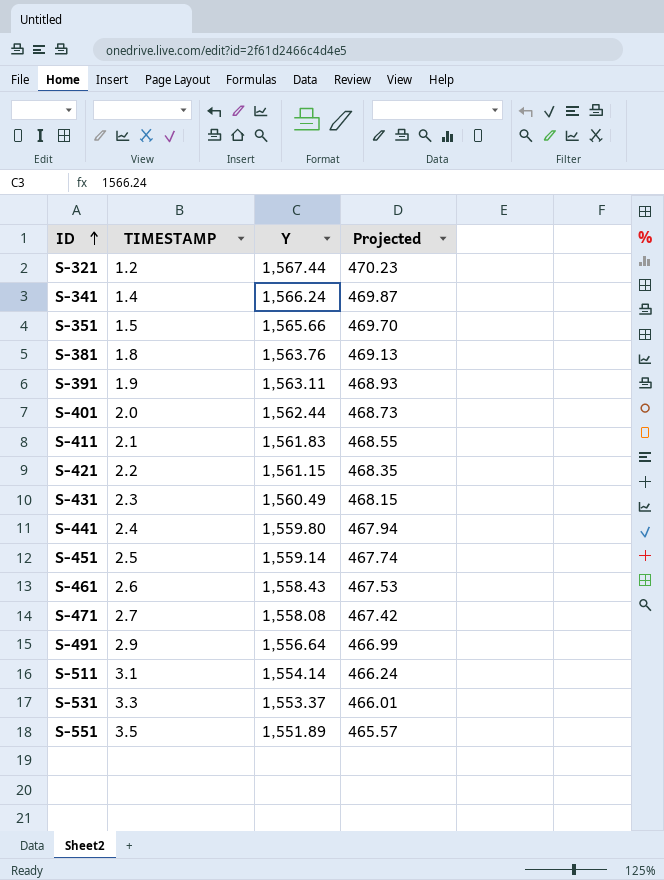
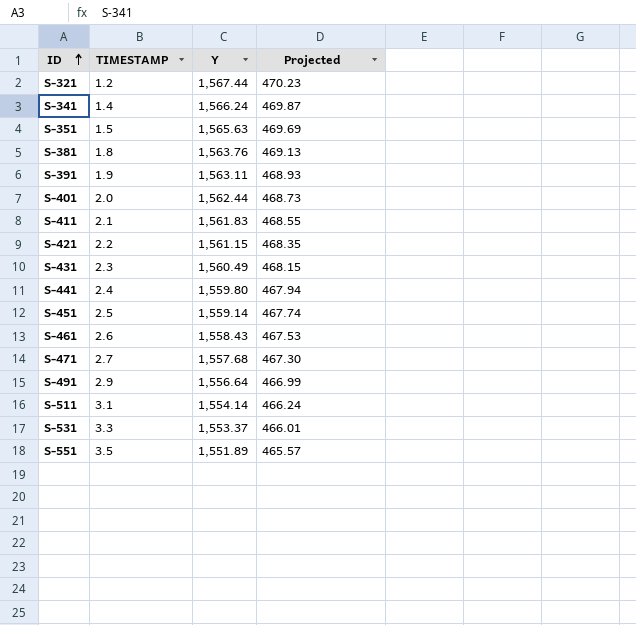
S-351 | Y: 1,565.66 -> 1,565.63
S-351 | Projected: 469.70 -> 469.69
S-471 | Y: 1,558.08 -> 1,557.68
S-471 | Projected: 467.42 -> 467.30

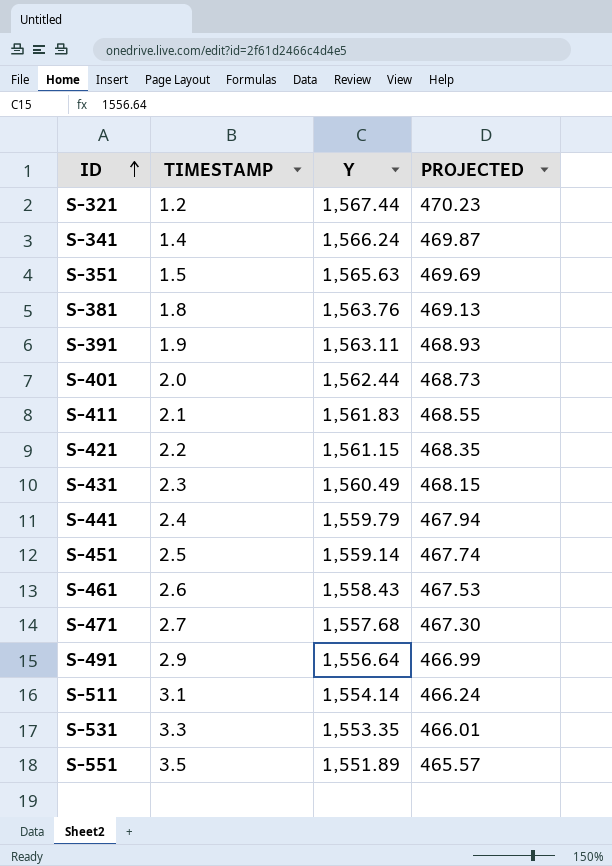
column name: Projected -> PROJECTED
S-441 | Y: 1,559.80 -> 1,559.79
S-531 | Y: 1,553.37 -> 1,553.35

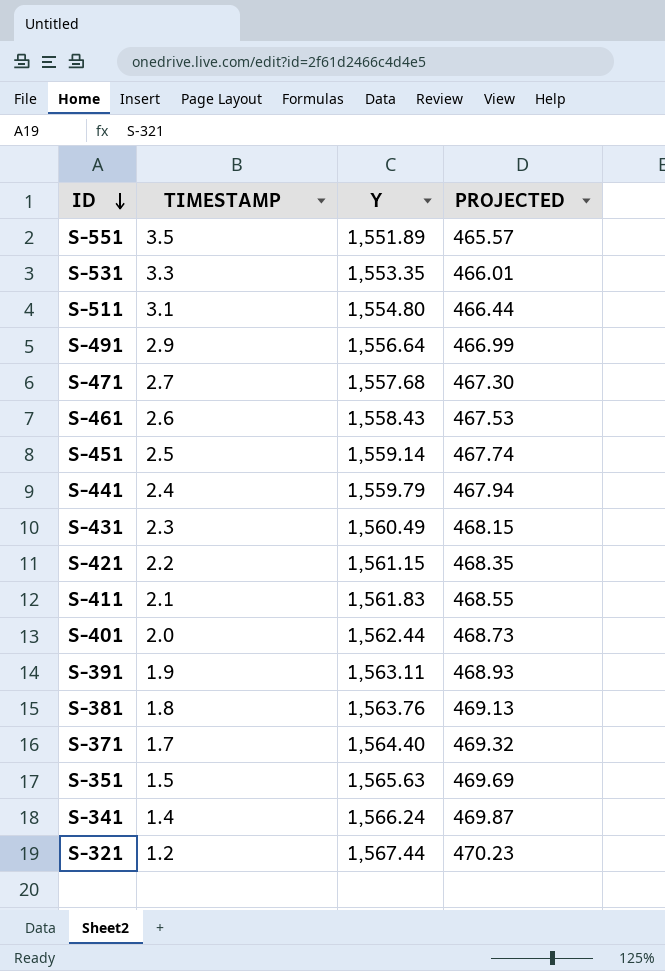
row order: ID ascending -> ID descending
S-511 | Y: 1,554.14 -> 1,554.80
S-511 | PROJECTED: 466.24 -> 466.44
row S-371: none -> 1.7 | 1,564.40 | 469.32

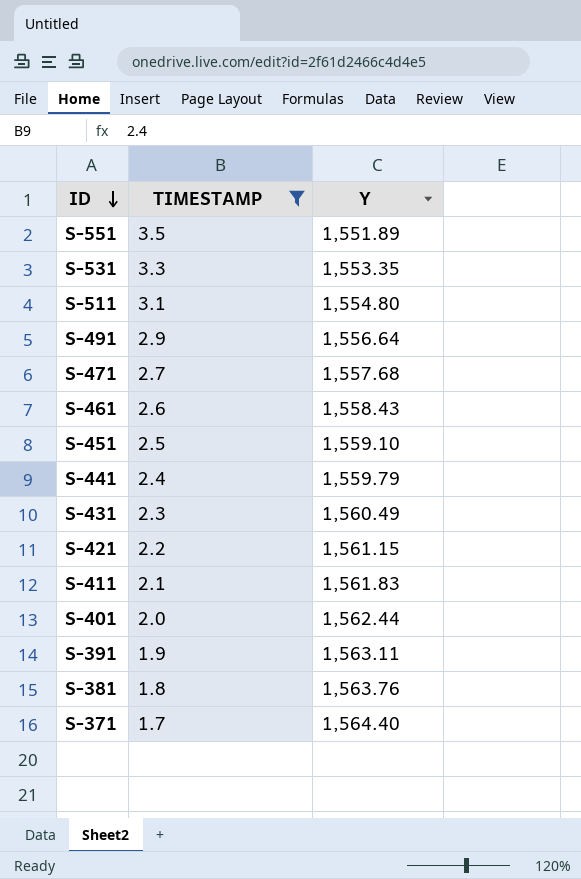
filter: none -> TIMESTAMP >= 1.7
column PROJECTED | formula: [Y] * 0.3 -> none
S-451 | Y: 1,559.14 -> 1,559.10

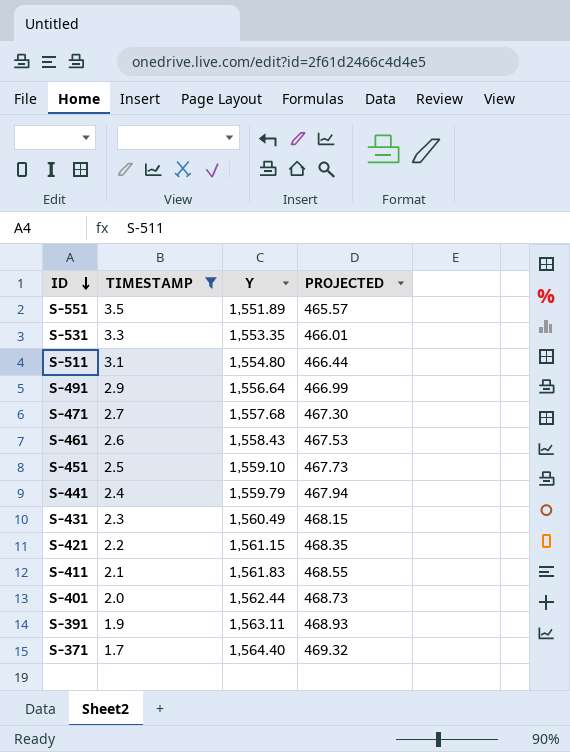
column PROJECTED | formula: none -> [Y] * 0.3
row S-381: 1.8 | 1,563.76 -> none

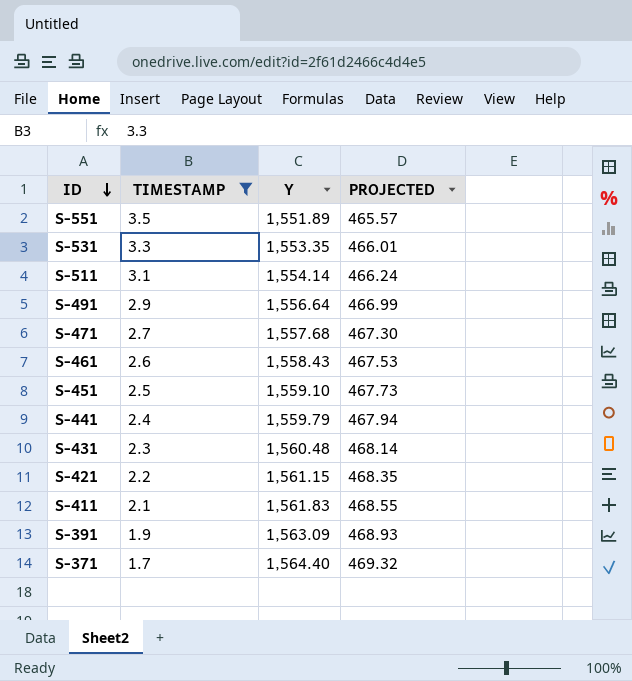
row S-401: 2.0 | 1,562.44 | 468.73 -> none
S-511 | Y: 1,554.80 -> 1,554.14
S-511 | PROJECTED: 466.44 -> 466.24
S-431 | Y: 1,560.49 -> 1,560.48
S-431 | PROJECTED: 468.15 -> 468.14
S-391 | Y: 1,563.11 -> 1,563.09

